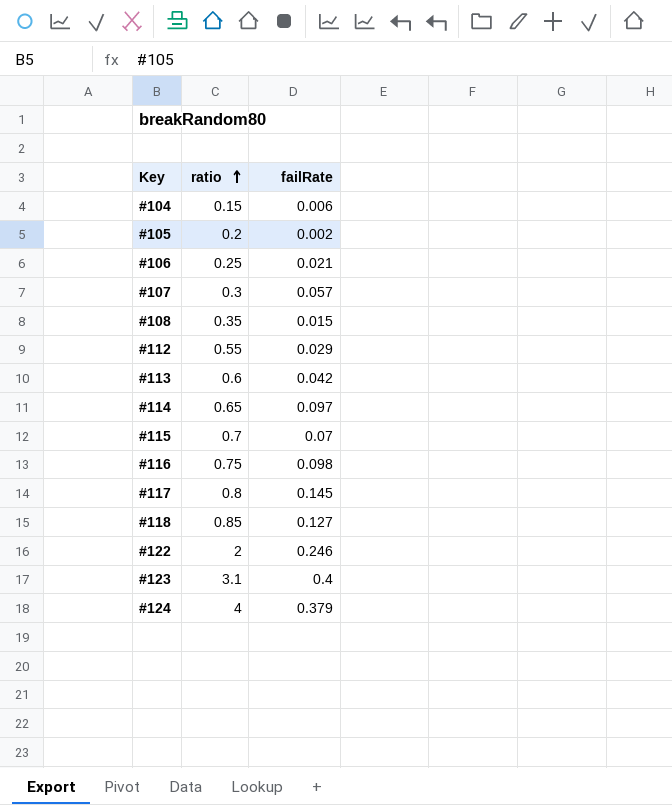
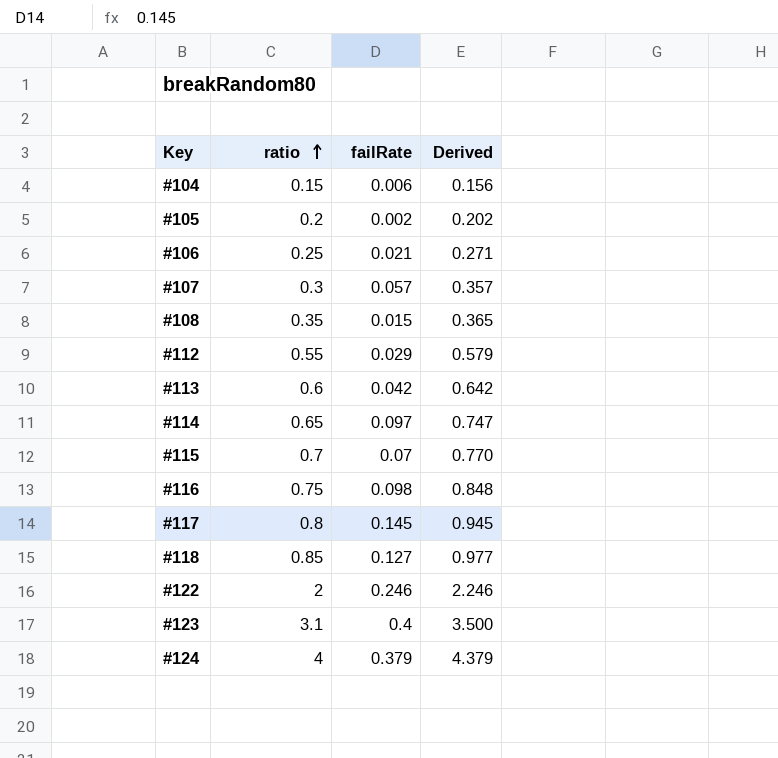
column Derived | formula: none -> [ratio] + [failRate]

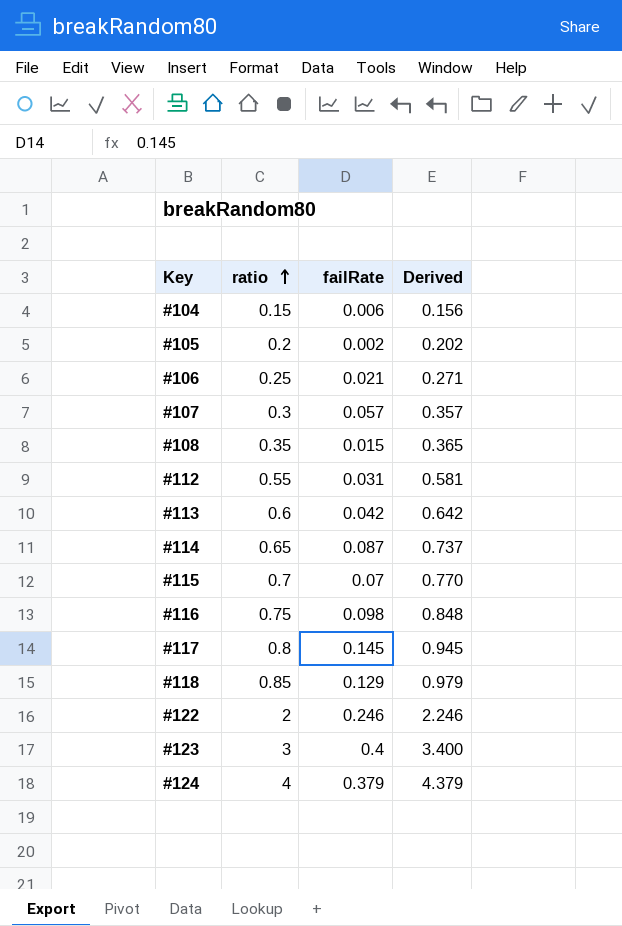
#112 | failRate: 0.029 -> 0.031
#112 | Derived: 0.579 -> 0.581
#114 | failRate: 0.097 -> 0.087
#114 | Derived: 0.747 -> 0.737
#118 | failRate: 0.127 -> 0.129
#118 | Derived: 0.977 -> 0.979
#123 | ratio: 3.1 -> 3
#123 | Derived: 3.500 -> 3.400

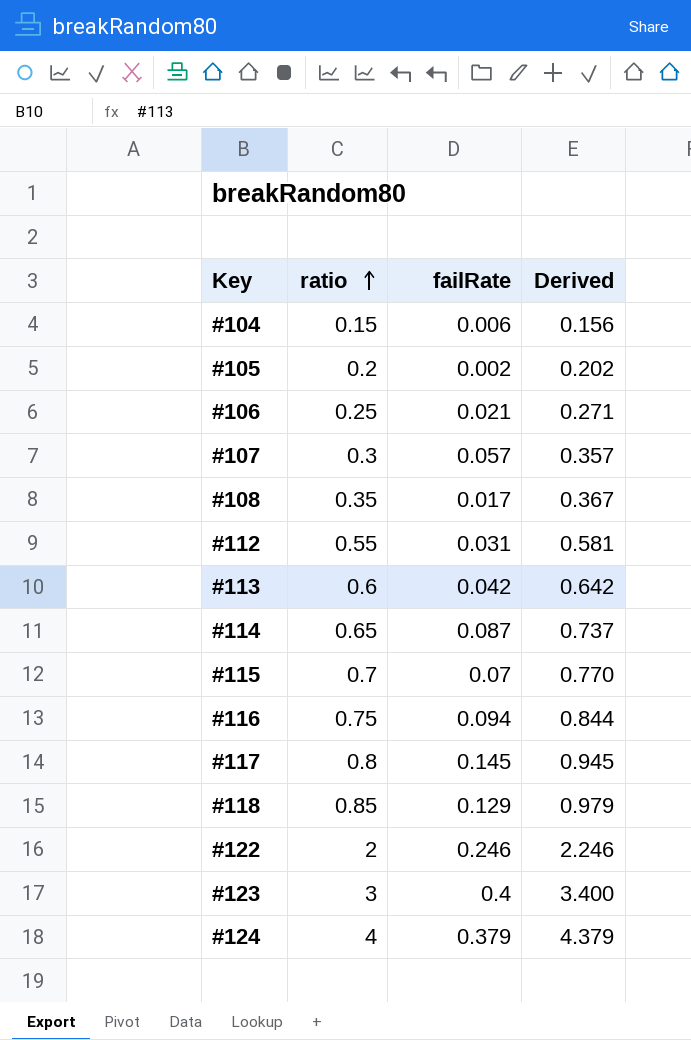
#108 | failRate: 0.015 -> 0.017
#108 | Derived: 0.365 -> 0.367
#116 | failRate: 0.098 -> 0.094
#116 | Derived: 0.848 -> 0.844

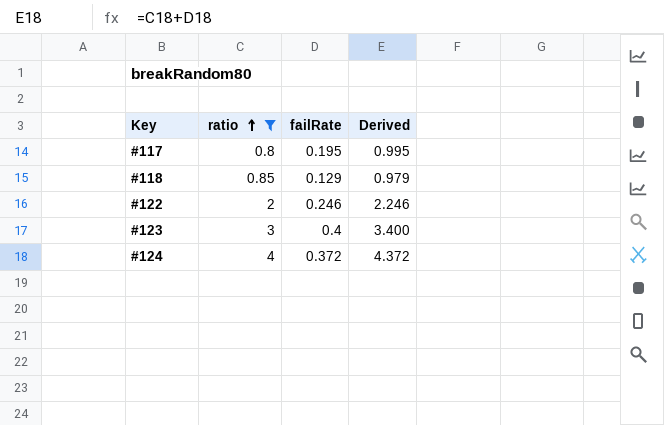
filter: none -> ratio >= 0.8
#117 | failRate: 0.145 -> 0.195
#117 | Derived: 0.945 -> 0.995
#124 | failRate: 0.379 -> 0.372
#124 | Derived: 4.379 -> 4.372

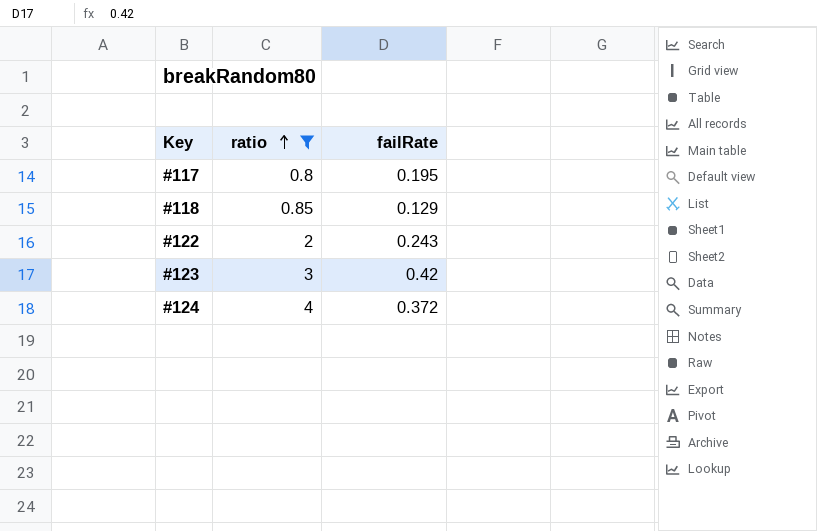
column Derived | formula: [ratio] + [failRate] -> none
#122 | failRate: 0.246 -> 0.243
#123 | failRate: 0.4 -> 0.42

